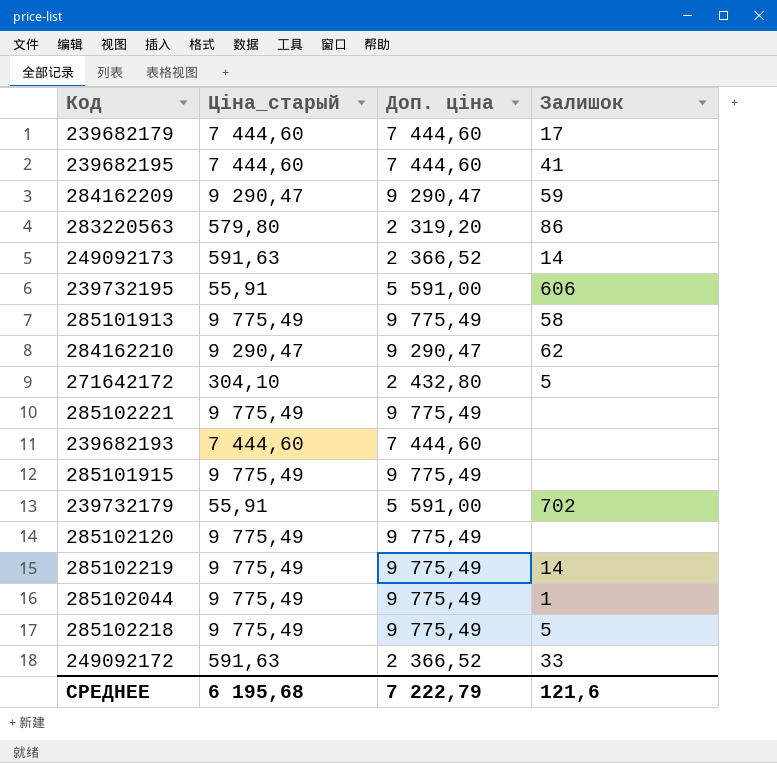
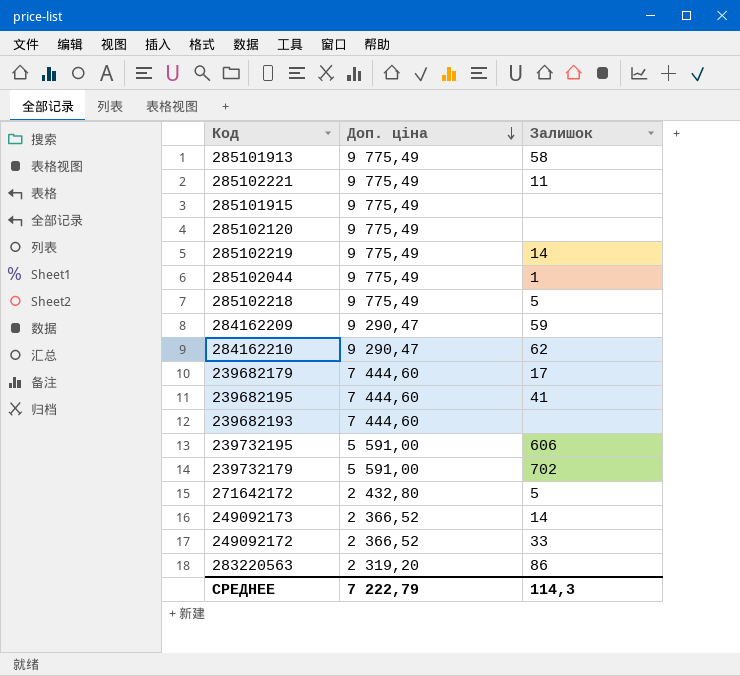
row order: none -> Доп. ціна descending
column Ціна_старый | position: 2 -> none
285102221 | Залишок: none -> 11
СРЕДНЕЕ | Залишок: 121,6 -> 114,3

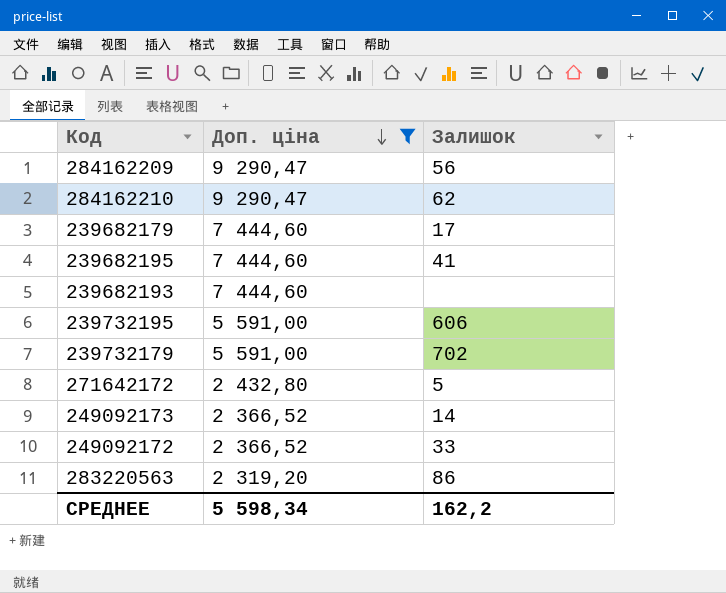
filter: none -> Доп. ціна != 9 775,49
284162209 | Залишок: 59 -> 56
СРЕДНЕЕ | Доп. ціна: 7 222,79 -> 5 598,34
СРЕДНЕЕ | Залишок: 114,3 -> 162,2

